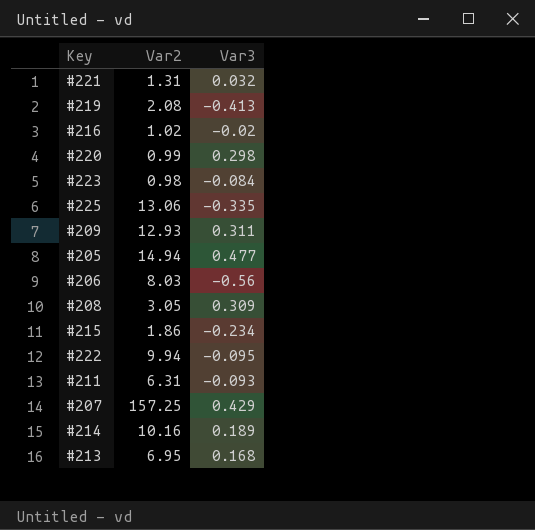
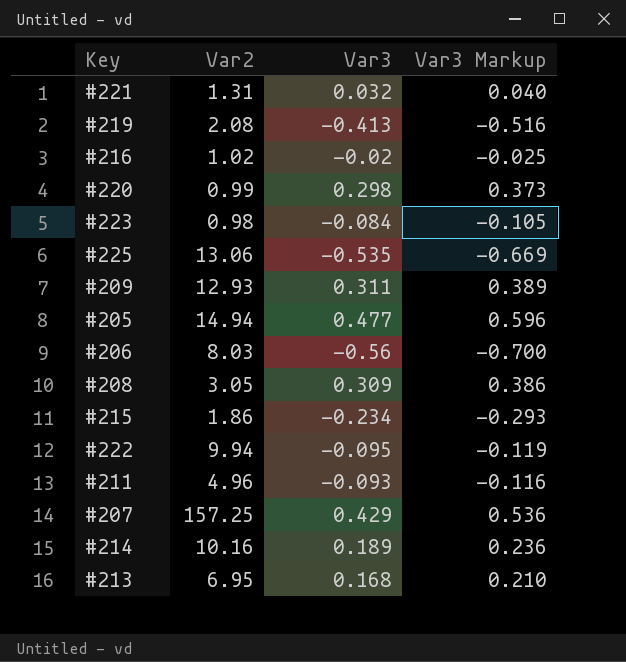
column Var3 Markup | formula: none -> [Var3] * 1.25
#225 | Var3: -0.335 -> -0.535
#211 | Var2: 6.31 -> 4.96

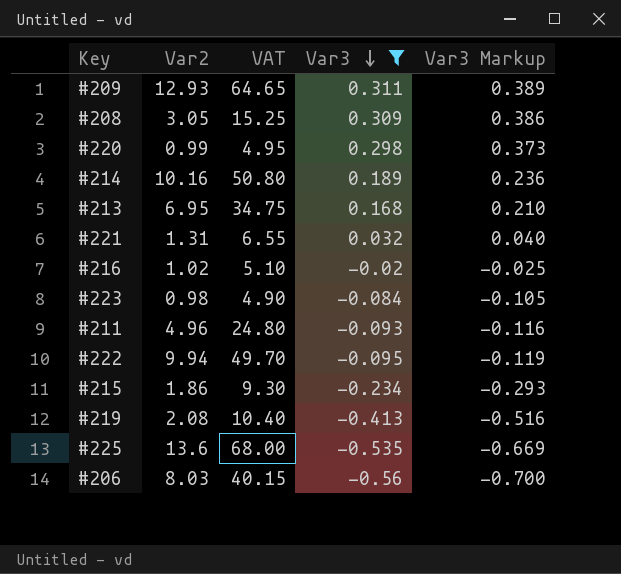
filter: none -> Var3 <= 0.311
row order: none -> Var3 descending
column VAT | formula: none -> [Var2] * 5
#225 | Var2: 13.06 -> 13.6

